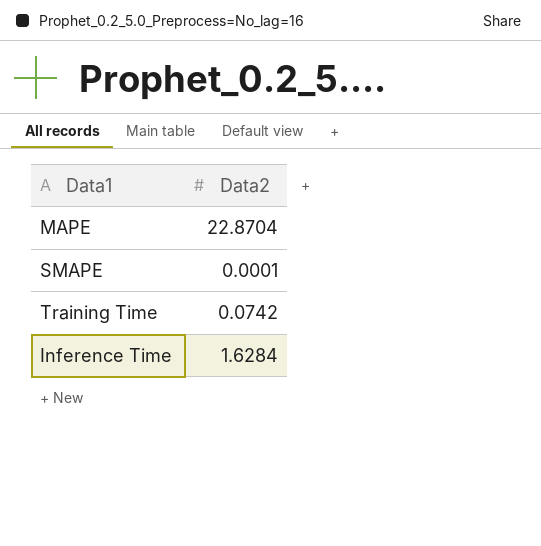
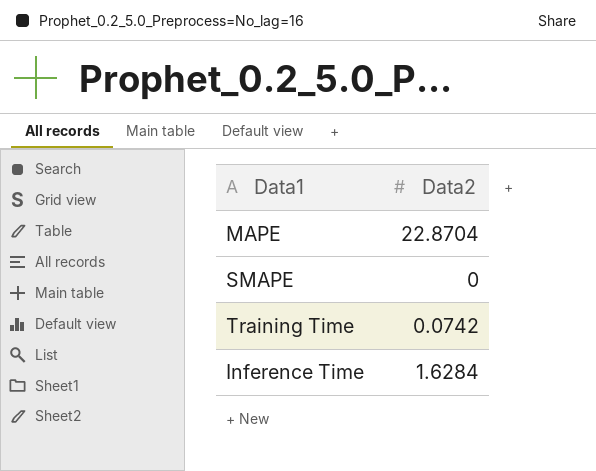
SMAPE | Data2: 0.0001 -> 0

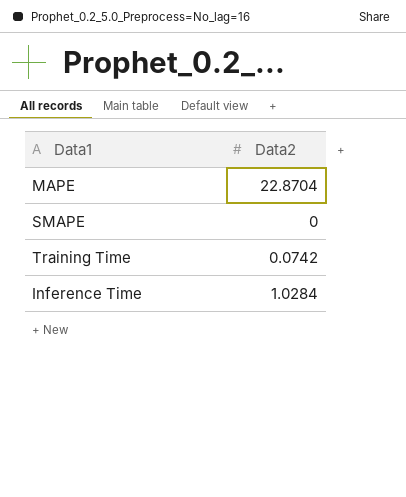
Inference Time | Data2: 1.6284 -> 1.0284

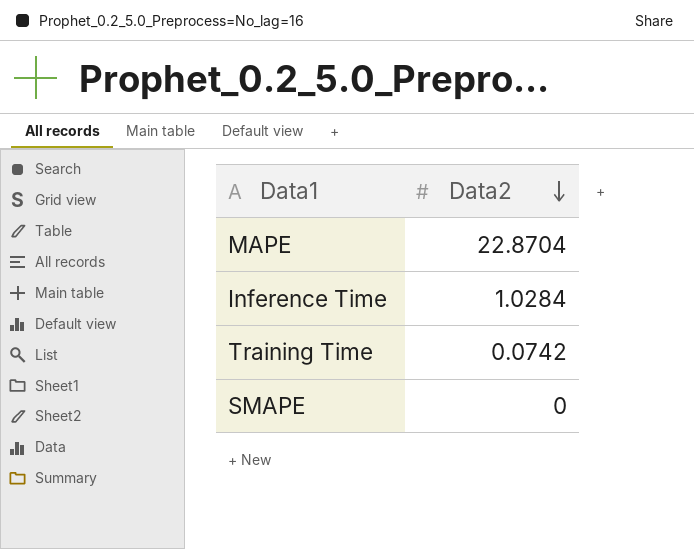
row order: none -> Data2 descending

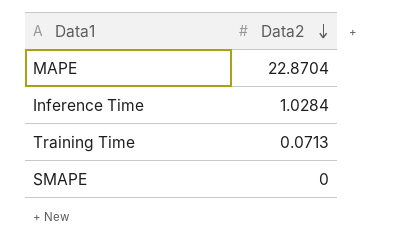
Training Time | Data2: 0.0742 -> 0.0713

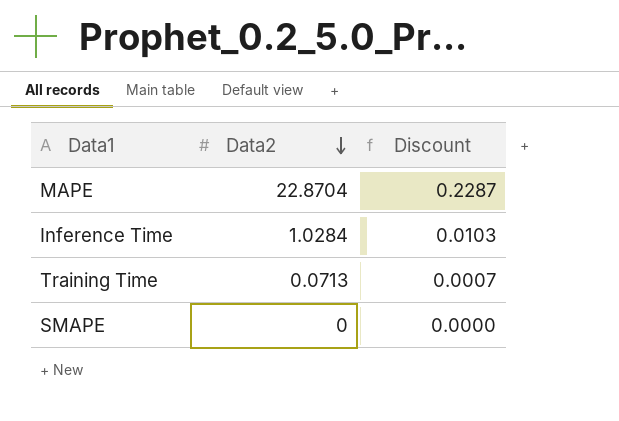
column Discount | formula: none -> [Data2] * 0.01

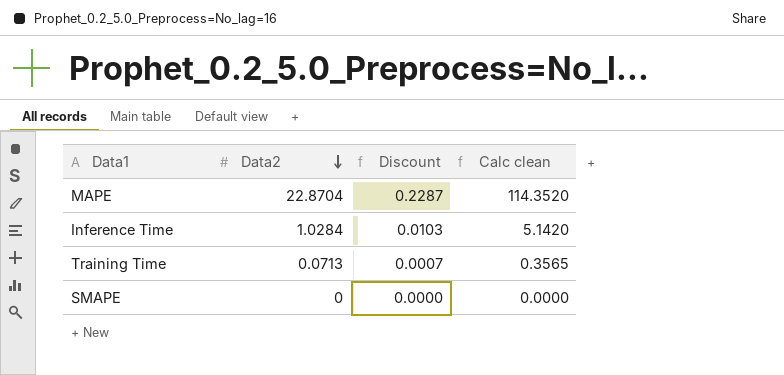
column Calc clean | formula: none -> [Data2] * 5

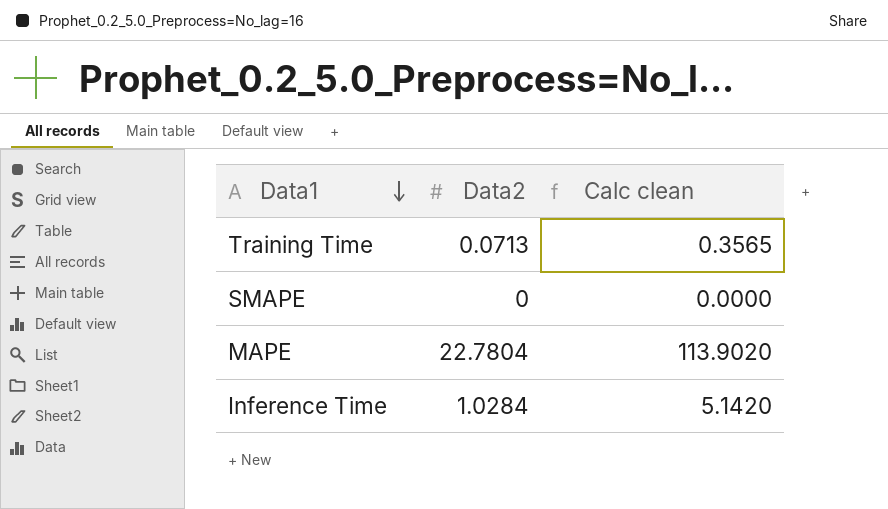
row order: Data2 descending -> Data1 descending
column Discount | formula: [Data2] * 0.01 -> none
MAPE | Data2: 22.8704 -> 22.7804
MAPE | Calc clean: 114.3520 -> 113.9020

